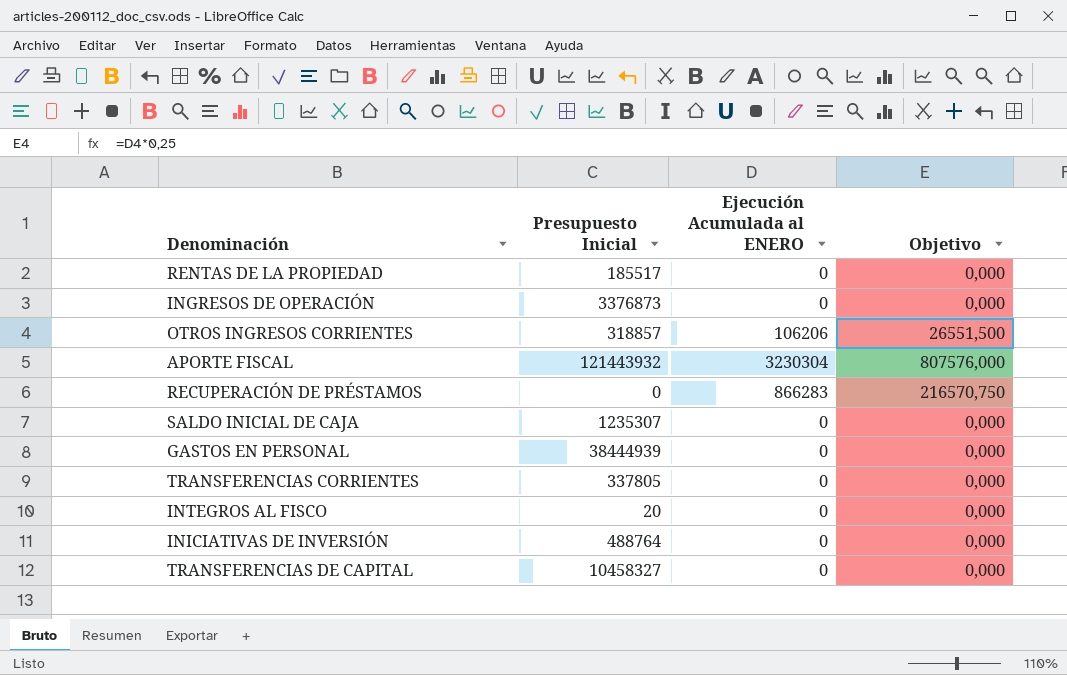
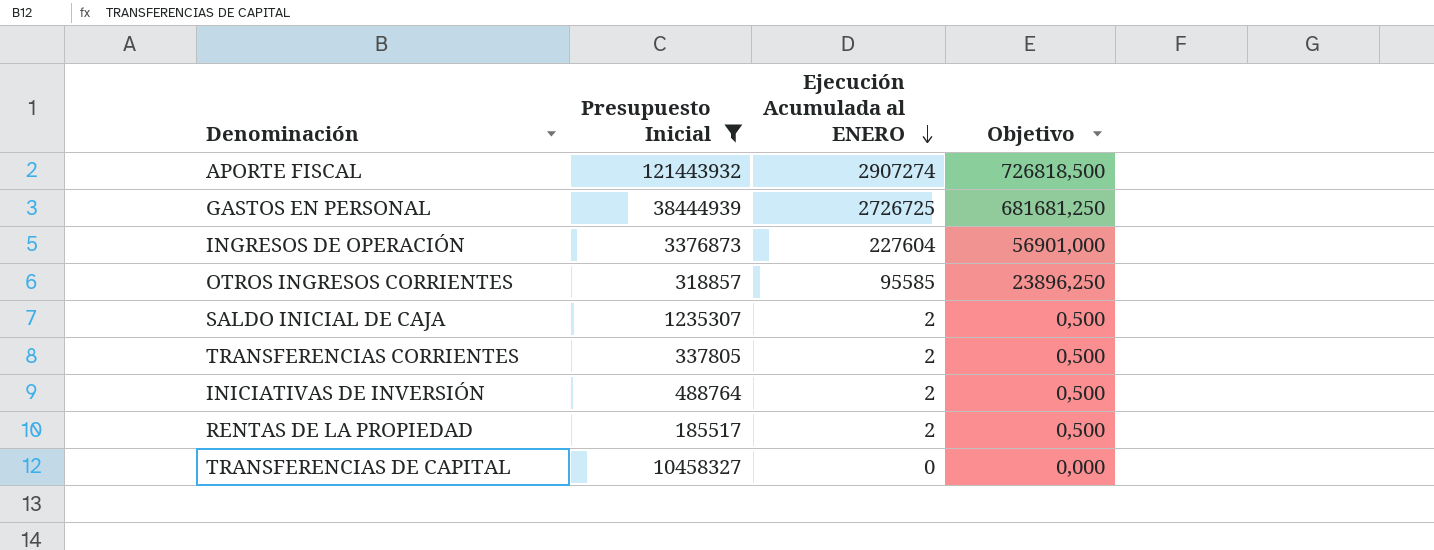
filter: none -> Presupuesto Inicial >= 185517
row order: none -> Ejecución Acumulada al ENERO descending
APORTE FISCAL | Ejecución Acumulada al ENERO: 3230304 -> 2907274
APORTE FISCAL | Objetivo: 807576,000 -> 726818,500
GASTOS EN PERSONAL | Ejecución Acumulada al ENERO: 0 -> 2726725
GASTOS EN PERSONAL | Objetivo: 0,000 -> 681681,250
INGRESOS DE OPERACIÓN | Ejecución Acumulada al ENERO: 0 -> 227604
INGRESOS DE OPERACIÓN | Objetivo: 0,000 -> 56901,000
OTROS INGRESOS CORRIENTES | Ejecución Acumulada al ENERO: 106206 -> 95585
OTROS INGRESOS CORRIENTES | Objetivo: 26551,500 -> 23896,250
SALDO INICIAL DE CAJA | Ejecución Acumulada al ENERO: 0 -> 2
SALDO INICIAL DE CAJA | Objetivo: 0,000 -> 0,500
TRANSFERENCIAS CORRIENTES | Ejecución Acumulada al ENERO: 0 -> 2
TRANSFERENCIAS CORRIENTES | Objetivo: 0,000 -> 0,500
INICIATIVAS DE INVERSIÓN | Ejecución Acumulada al ENERO: 0 -> 2
INICIATIVAS DE INVERSIÓN | Objetivo: 0,000 -> 0,500
RENTAS DE LA PROPIEDAD | Ejecución Acumulada al ENERO: 0 -> 2
RENTAS DE LA PROPIEDAD | Objetivo: 0,000 -> 0,500

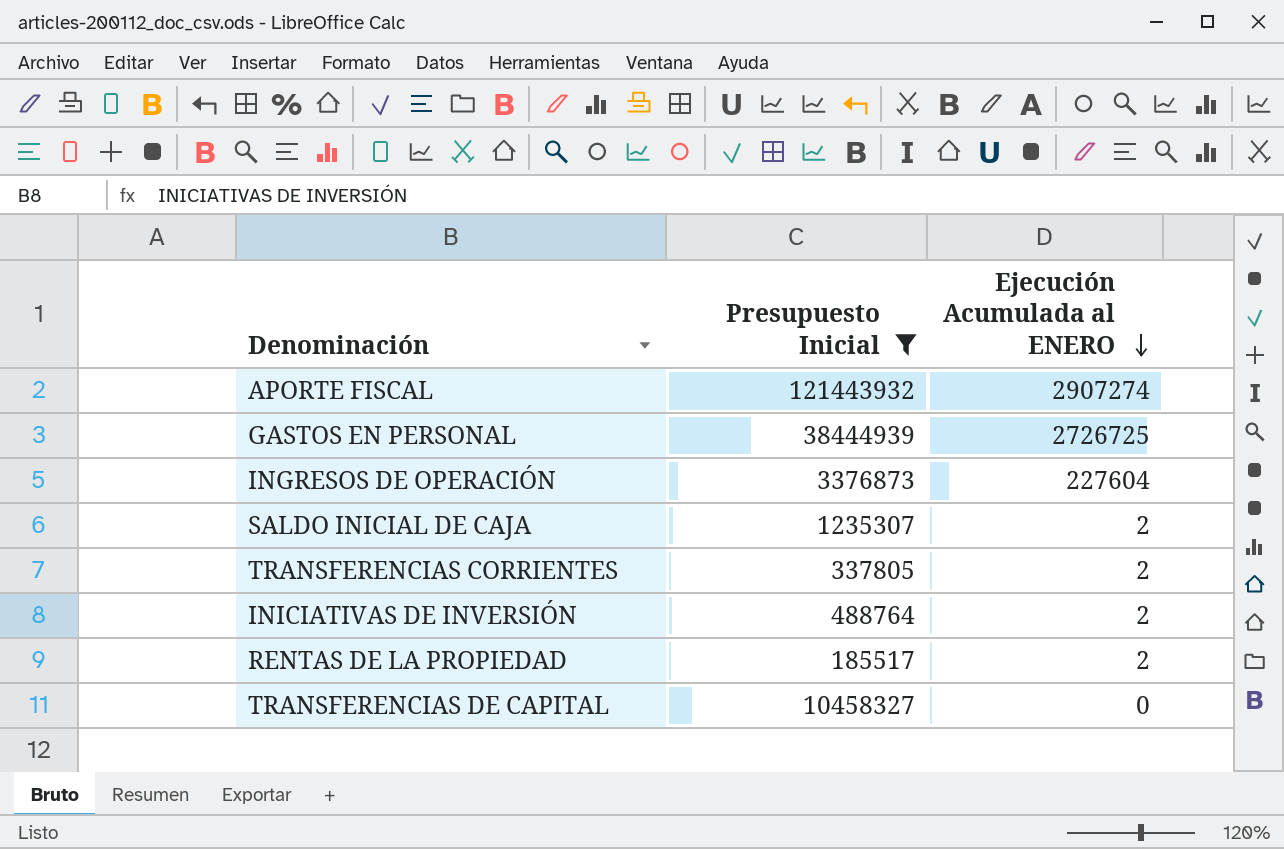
column Objetivo | formula: [Ejecución Acumulada al ENERO] * 0,25 -> none
row OTROS INGRESOS CORRIENTES: 318857 | 95585 | 23896,250 -> none

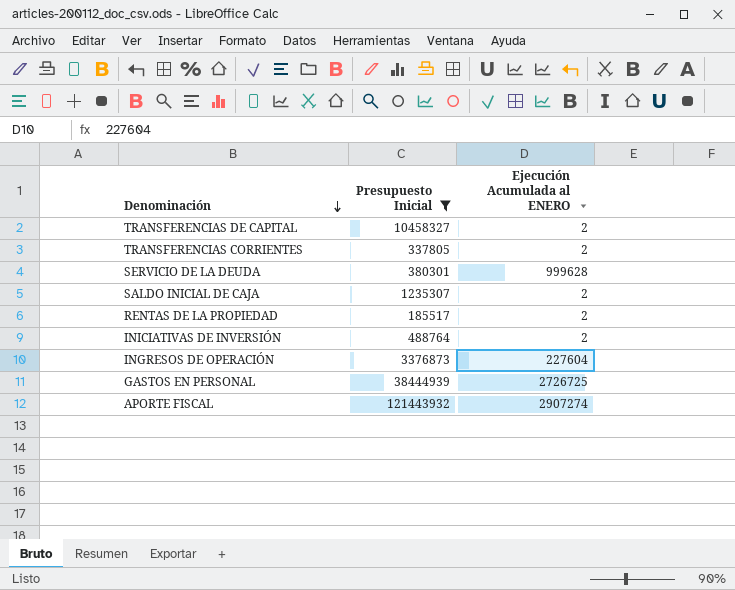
row order: Ejecución Acumulada al ENERO descending -> Denominación descending
TRANSFERENCIAS DE CAPITAL | Ejecución Acumulada al ENERO: 0 -> 2
row SERVICIO DE LA DEUDA: none -> 380301 | 999628

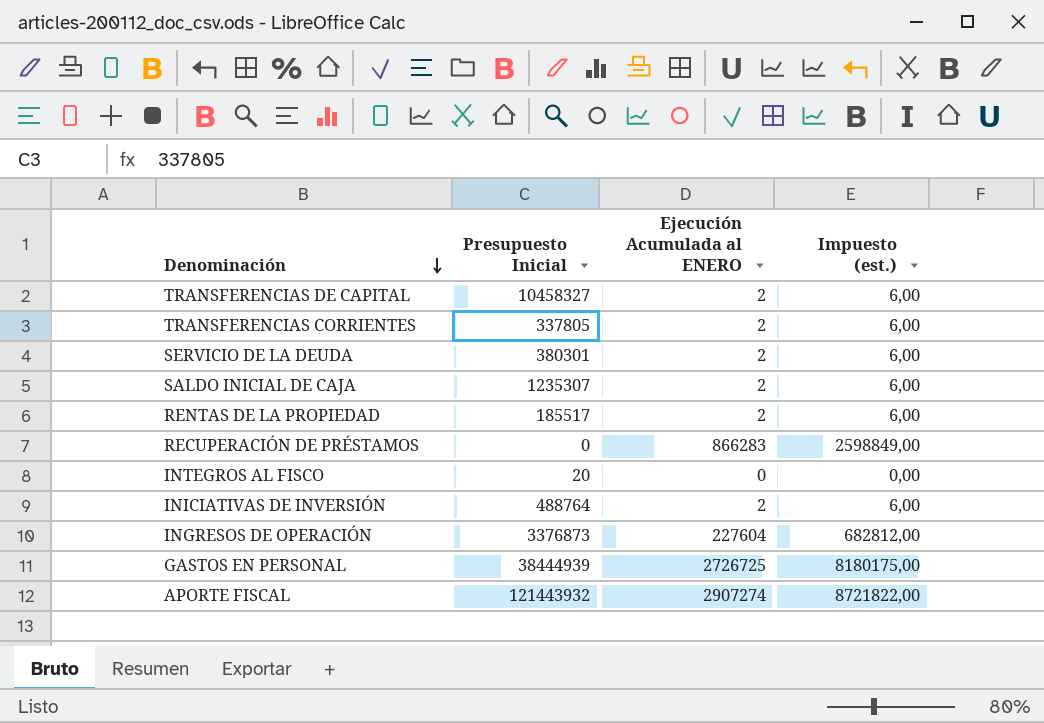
filter: Presupuesto Inicial >= 185517 -> none
column Impuesto (est.) | formula: none -> [Ejecución Acumulada al ENERO] * 3
SERVICIO DE LA DEUDA | Ejecución Acumulada al ENERO: 999628 -> 2

